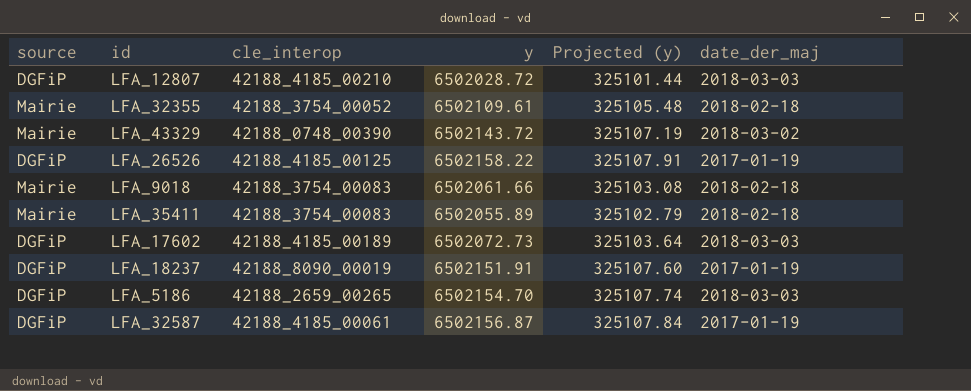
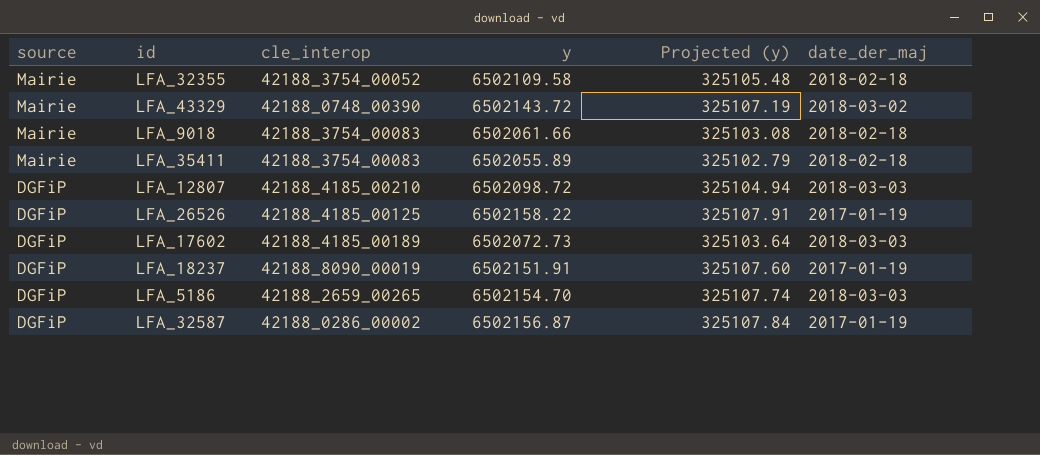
row order: none -> source descending
LFA_32355 | y: 6502109.61 -> 6502109.58
LFA_12807 | y: 6502028.72 -> 6502098.72
LFA_12807 | Projected (y): 325101.44 -> 325104.94
LFA_32587 | cle_interop: 42188_4185_00061 -> 42188_0286_00002

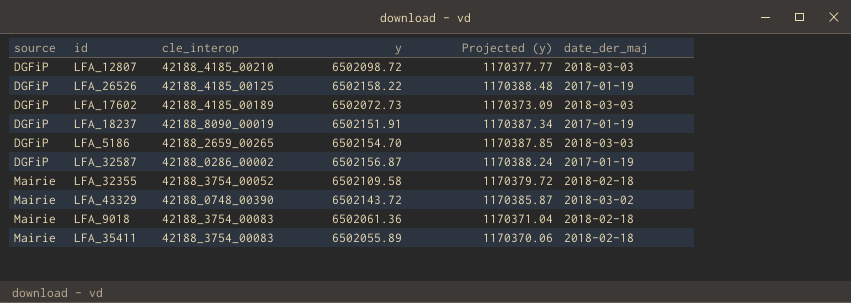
row order: source descending -> source ascending
column Projected (y) | formula: [y] * 0.05 -> [y] * 0.18
LFA_9018 | y: 6502061.66 -> 6502061.36

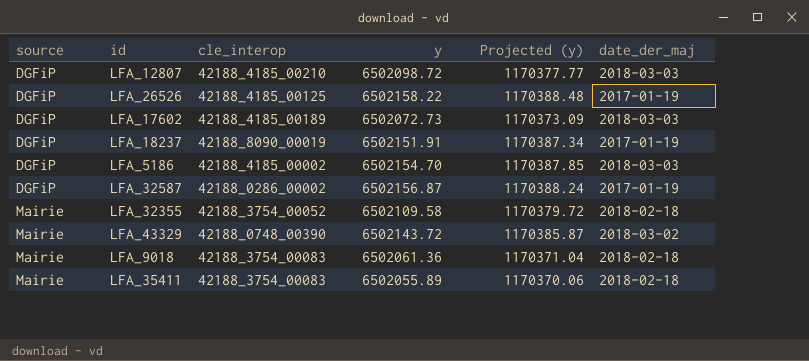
LFA_5186 | cle_interop: 42188_2659_00265 -> 42188_4185_00002

